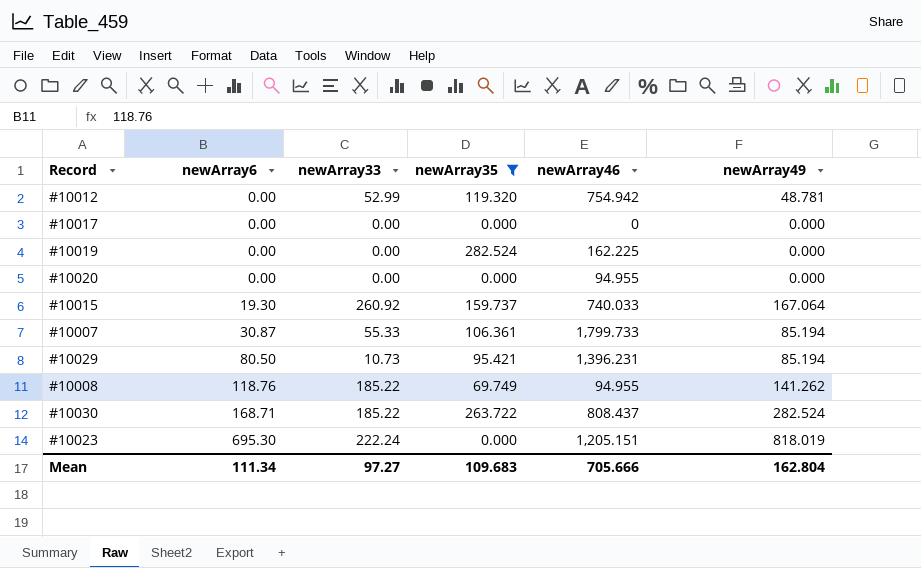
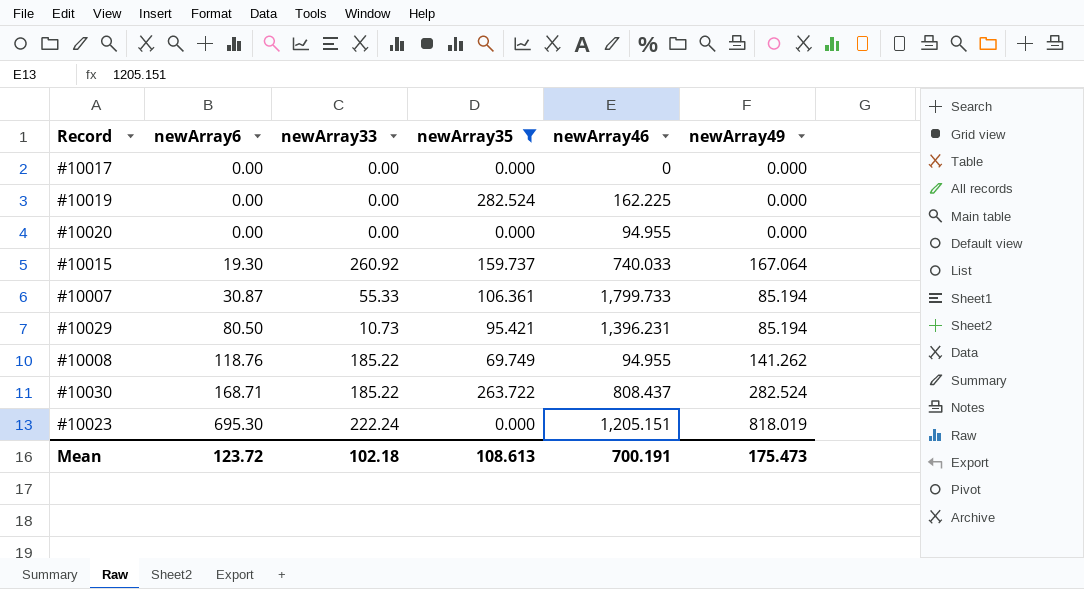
row #10012: 0.00 | 52.99 | 119.320 | 754.942 | 48.781 -> none
Mean | newArray6: 111.34 -> 123.72
Mean | newArray33: 97.27 -> 102.18
Mean | newArray35: 109.683 -> 108.613
Mean | newArray46: 705.666 -> 700.191
Mean | newArray49: 162.804 -> 175.473

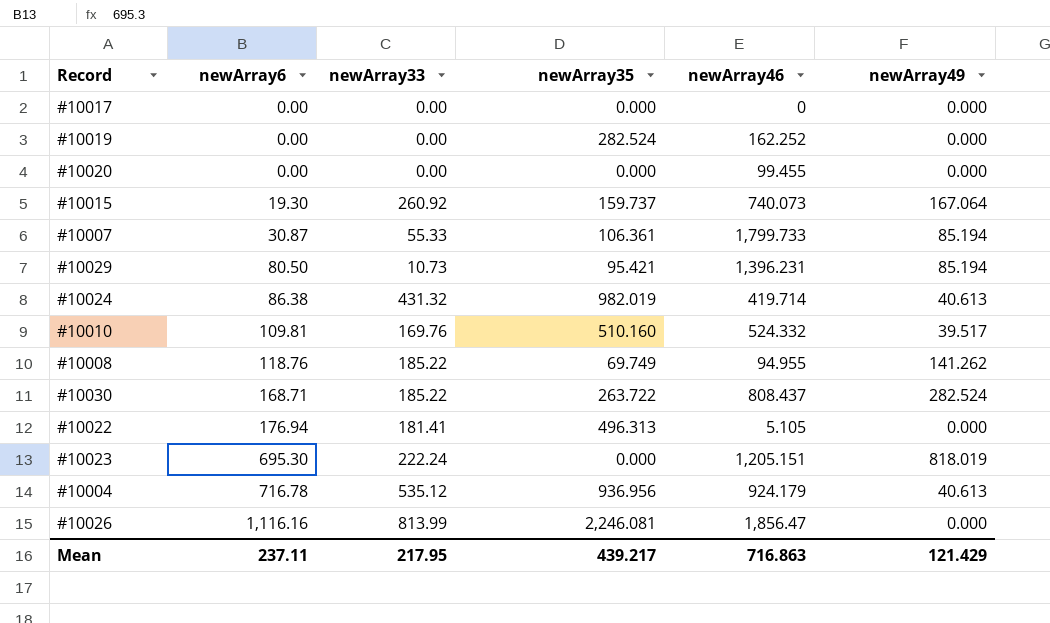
filter: newArray35 <= 282.524 -> none
#10019 | newArray46: 162.225 -> 162.252
#10020 | newArray46: 94.955 -> 99.455
#10015 | newArray46: 740.033 -> 740.073
Mean | newArray6: 123.72 -> 237.11
Mean | newArray33: 102.18 -> 217.95
Mean | newArray35: 108.613 -> 439.217
Mean | newArray46: 700.191 -> 716.863
Mean | newArray49: 175.473 -> 121.429

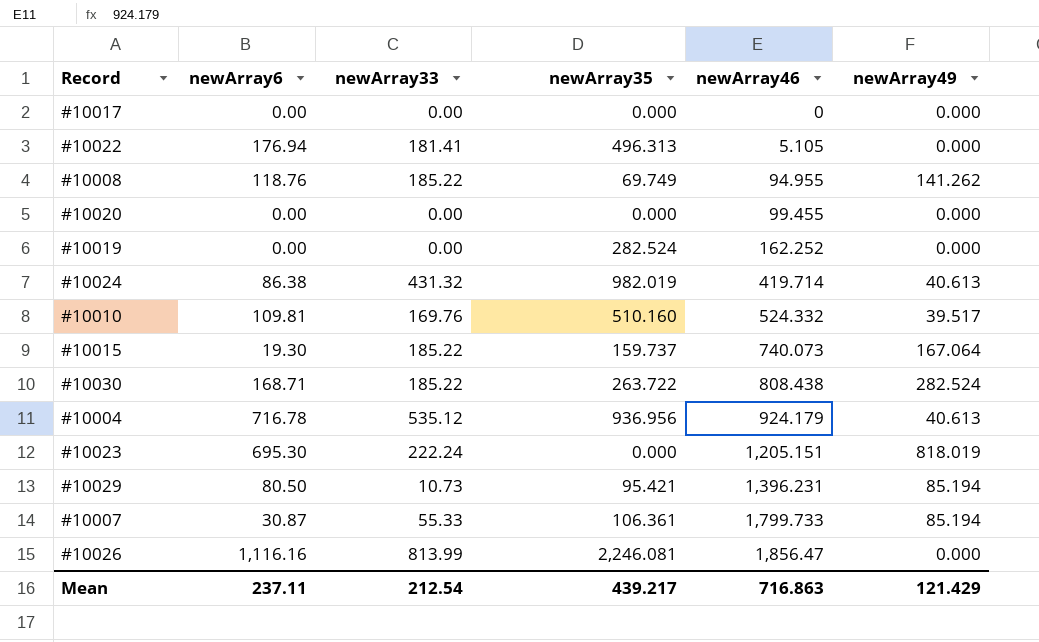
row order: newArray6 ascending -> newArray46 ascending
#10015 | newArray33: 260.92 -> 185.22
#10030 | newArray46: 808.437 -> 808.438
Mean | newArray33: 217.95 -> 212.54

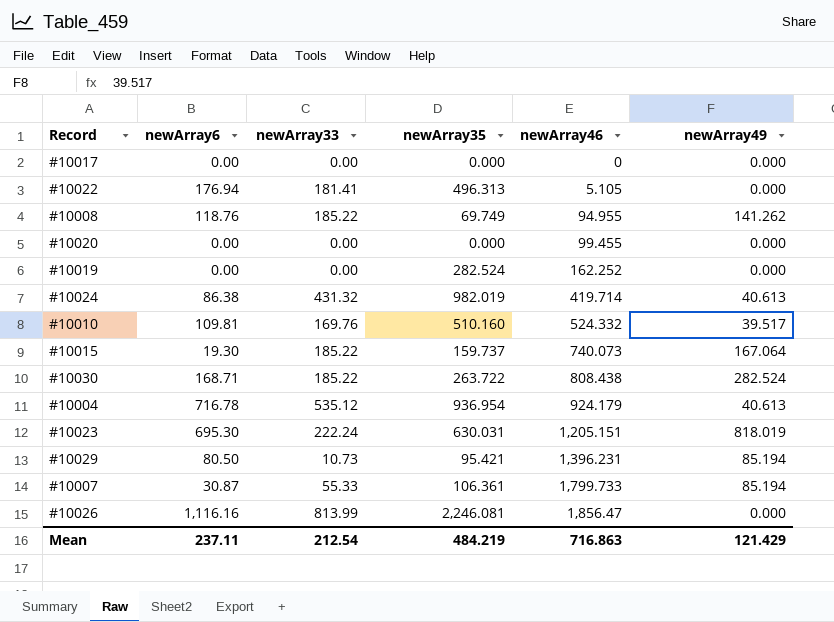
#10004 | newArray35: 936.956 -> 936.954
#10023 | newArray35: 0.000 -> 630.031
Mean | newArray35: 439.217 -> 484.219

